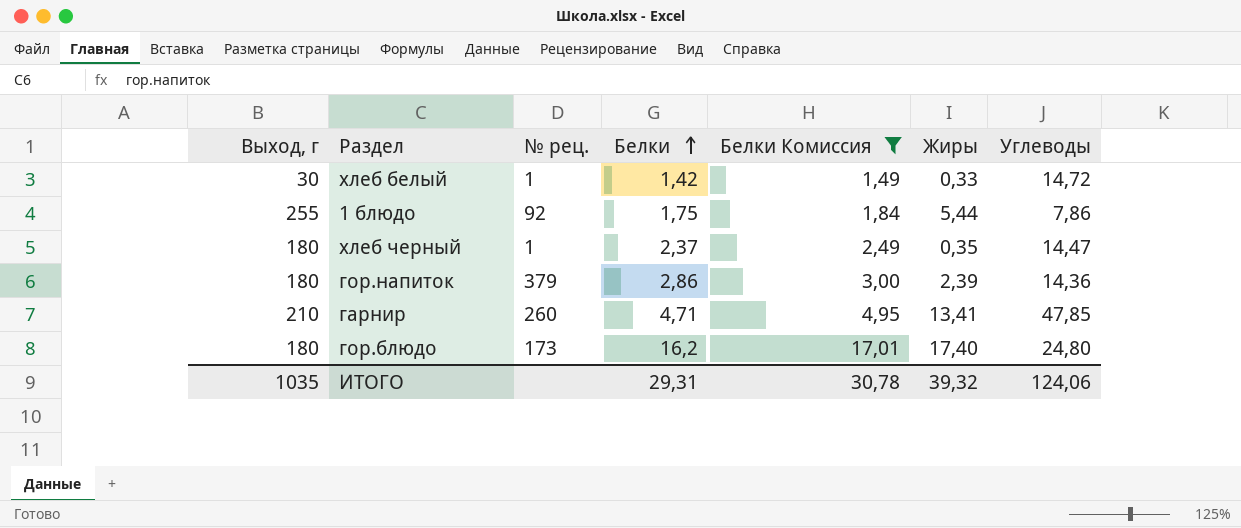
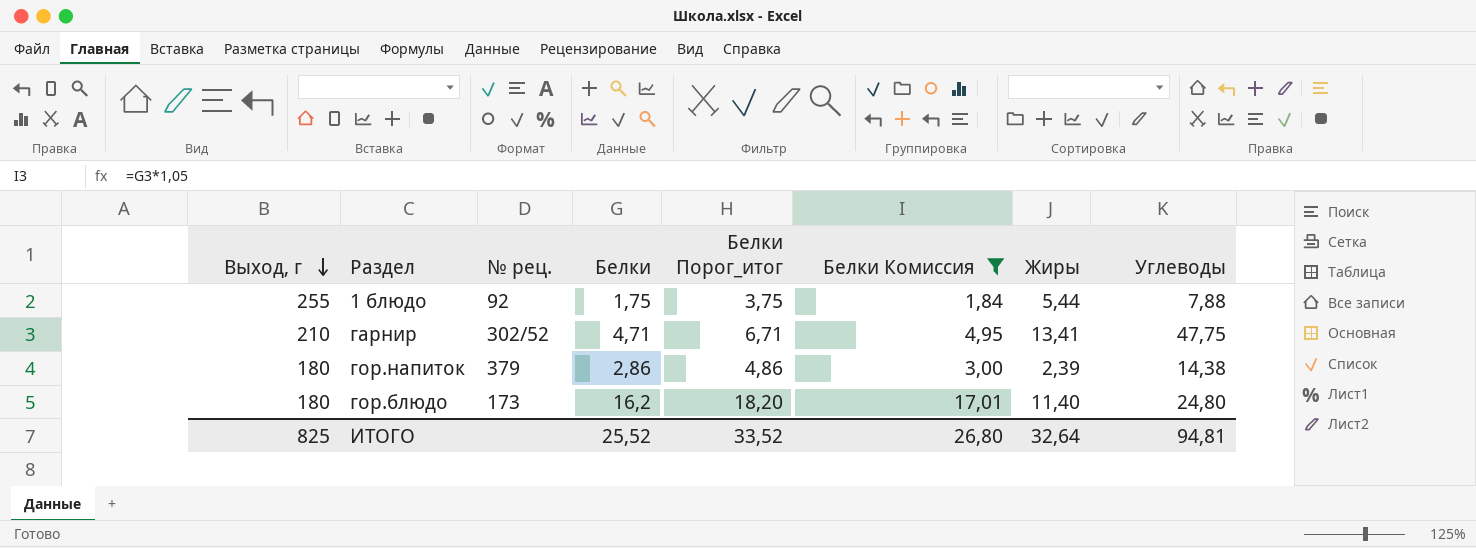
row order: Белки ascending -> Выход, г descending
column Белки Порог_итог | formula: none -> [Белки] + 2
row хлеб белый: 30 | 1 | 1,42 | 1,49 | 0,33 | 14,72 -> none
row хлеб черный: 180 | 1 | 2,37 | 2,49 | 0,35 | 14,47 -> none
1 блюдо | Углеводы: 7,86 -> 7,88
гарнир | № рец.: 260 -> 302/52
гарнир | Углеводы: 47,85 -> 47,75
гор.напиток | Углеводы: 14,36 -> 14,38
гор.блюдо | Жиры: 17,40 -> 11,40
ИТОГО | Выход, г: 1035 -> 825
ИТОГО | Белки: 29,31 -> 25,52
ИТОГО | Белки Комиссия: 30,78 -> 26,80
ИТОГО | Жиры: 39,32 -> 32,64
ИТОГО | Углеводы: 124,06 -> 94,81

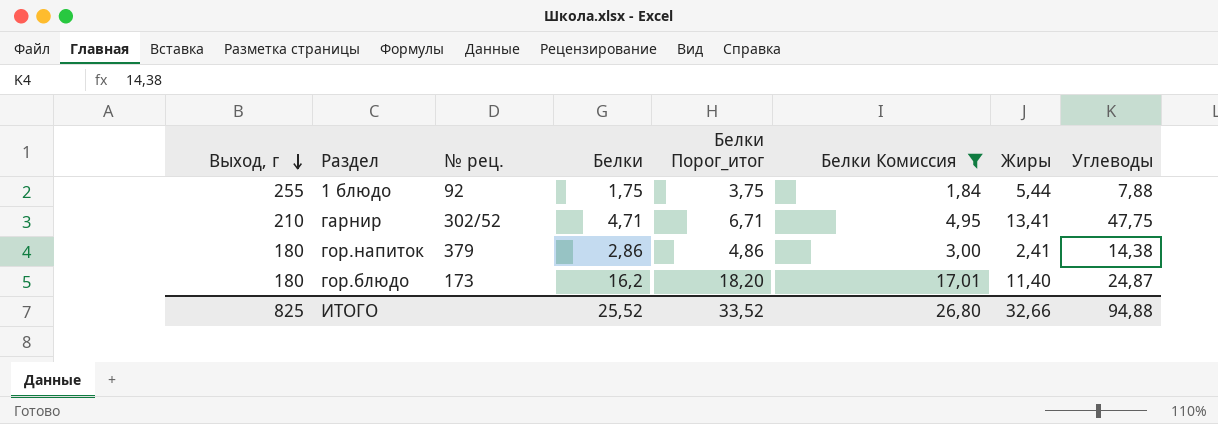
гор.напиток | Жиры: 2,39 -> 2,41
гор.блюдо | Углеводы: 24,80 -> 24,87
ИТОГО | Жиры: 32,64 -> 32,66
ИТОГО | Углеводы: 94,81 -> 94,88

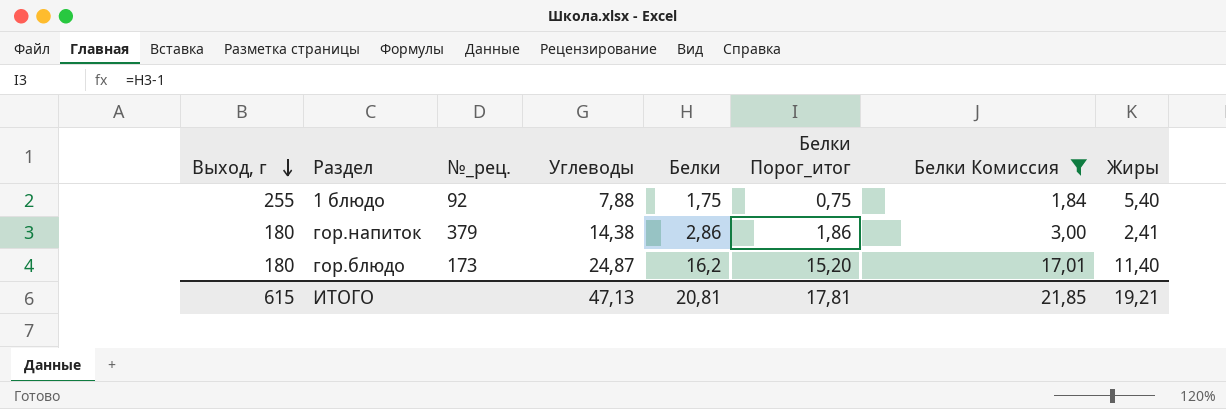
column name: № рец. -> №_рец.
column Углеводы | position: 8 -> 4
column Белки Порог_итог | formula: [Белки] + 2 -> [Белки] - 1
row гарнир: 210 | 302/52 | 4,71 | 6,71 | 4,95 | 13,41 | 47,75 -> none
1 блюдо | Жиры: 5,44 -> 5,40
ИТОГО | Выход, г: 825 -> 615
ИТОГО | Углеводы: 94,88 -> 47,13
ИТОГО | Белки: 25,52 -> 20,81
ИТОГО | Белки Порог_итог: 33,52 -> 17,81
ИТОГО | Белки Комиссия: 26,80 -> 21,85
ИТОГО | Жиры: 32,66 -> 19,21

